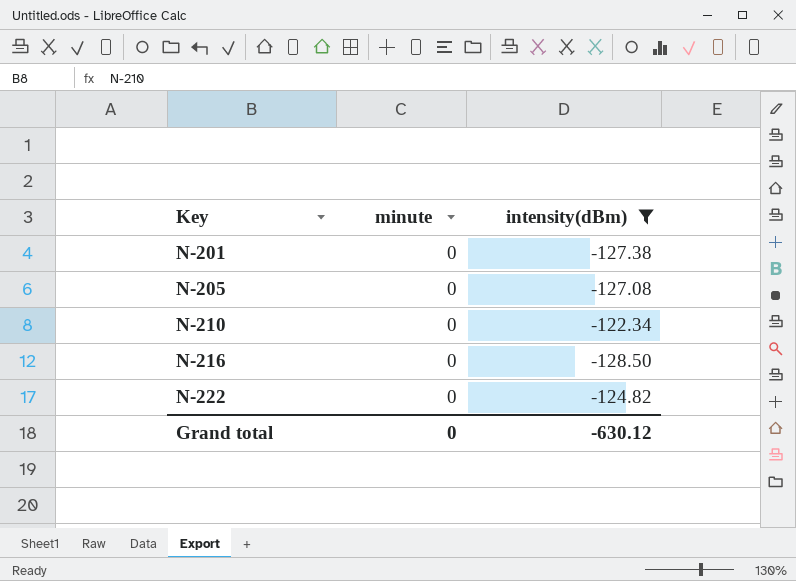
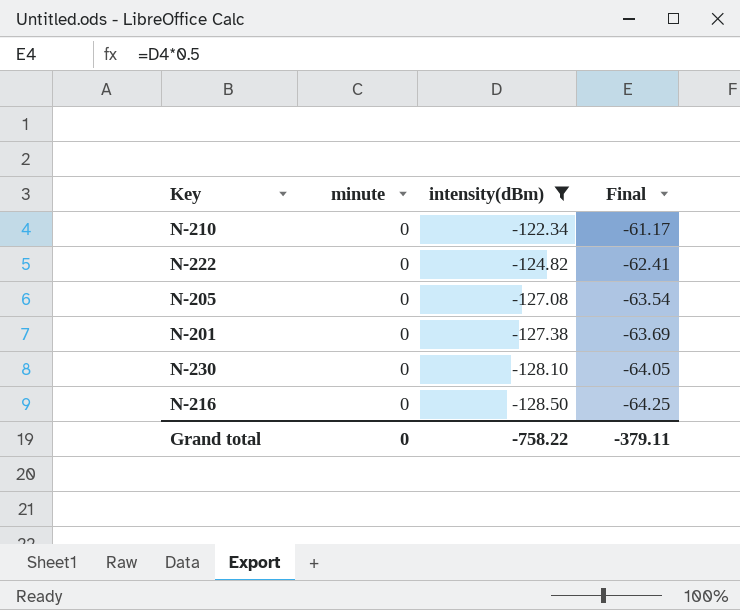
row order: Key ascending -> intensity(dBm) descending
column Final | formula: none -> [intensity(dBm)] * 0.5
row N-230: none -> 0 | -128.10 | -64.05
Grand total | intensity(dBm): -630.12 -> -758.22

